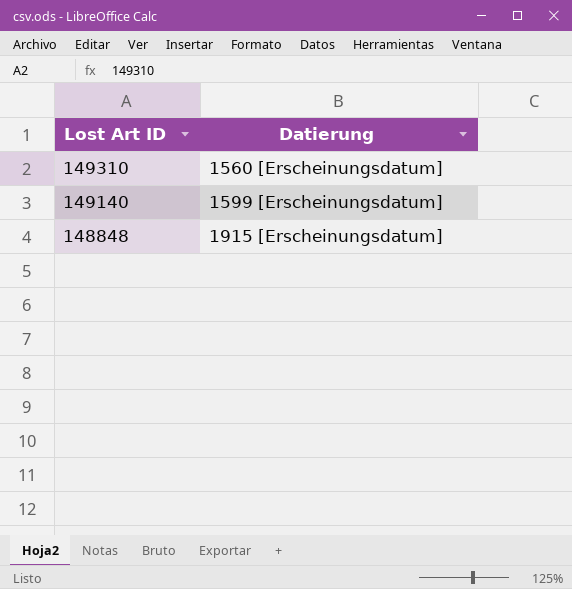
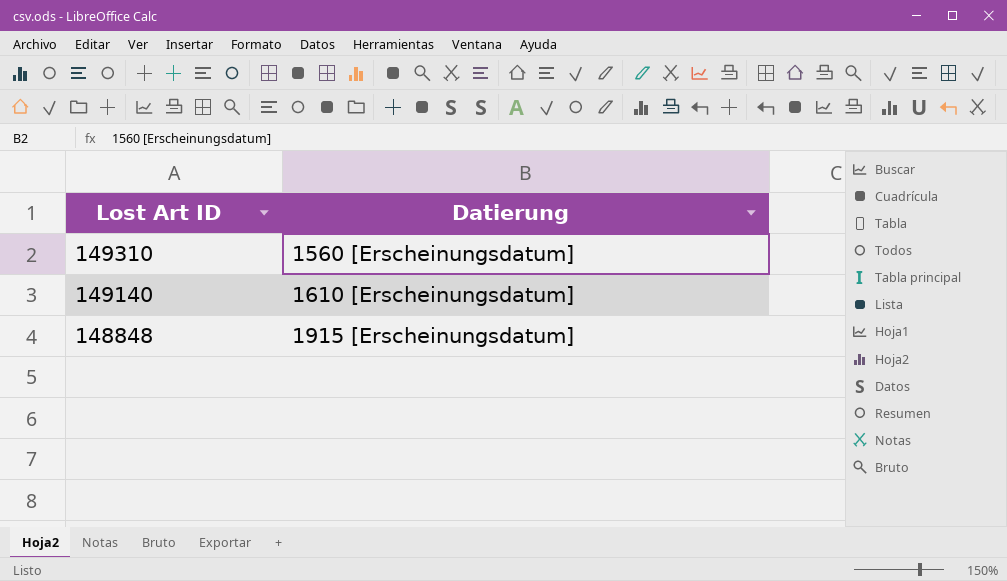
149140 | Datierung: 1599 [Erscheinungsdatum] -> 1610 [Erscheinungsdatum]

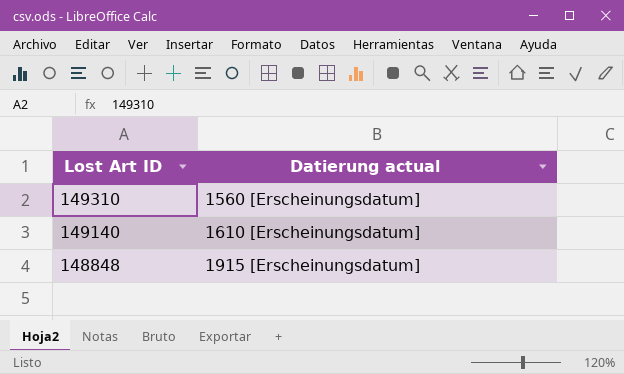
column name: Datierung -> Datierung actual

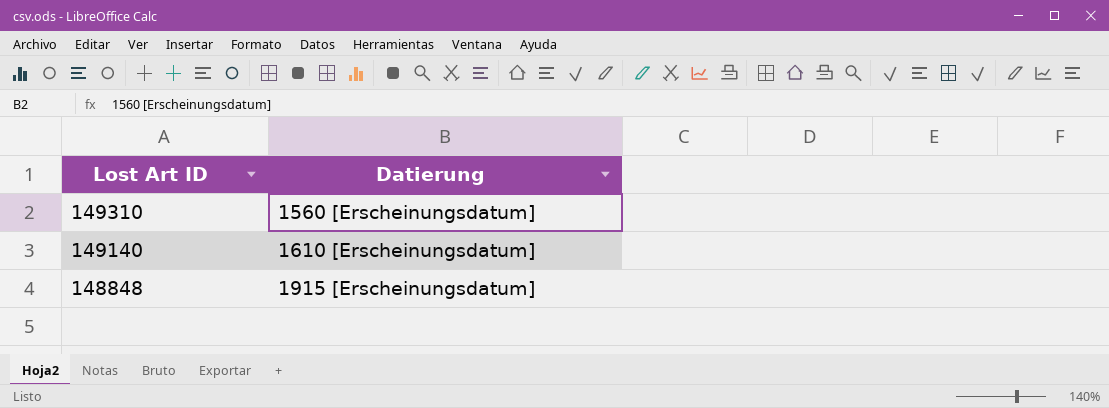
column name: Datierung actual -> Datierung

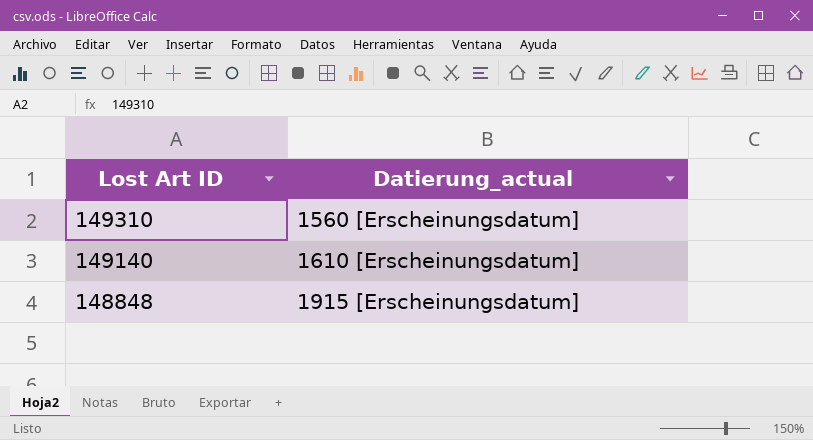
column name: Datierung -> Datierung_actual

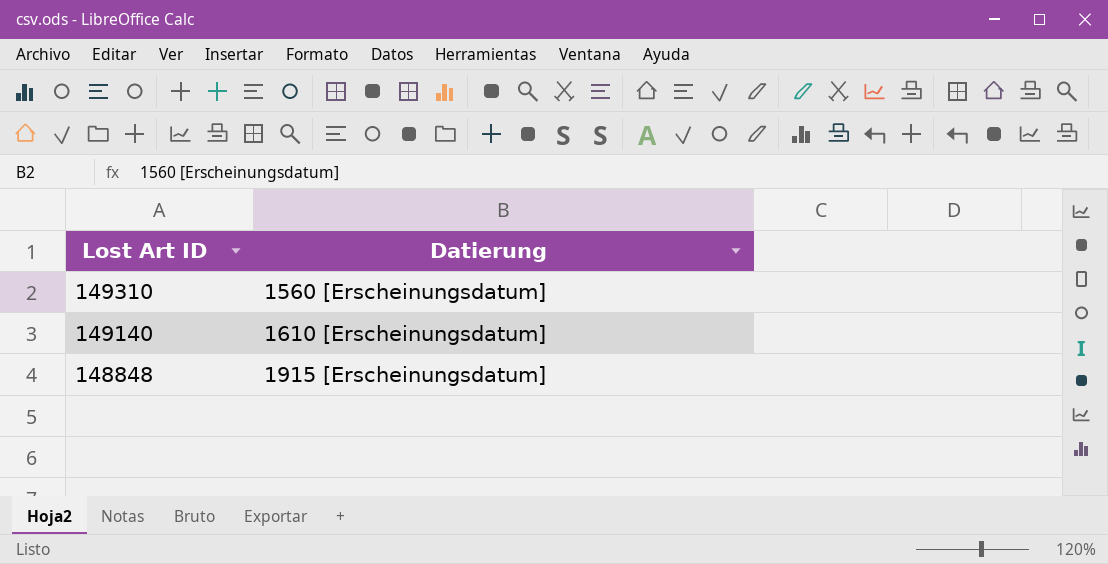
column name: Datierung_actual -> Datierung

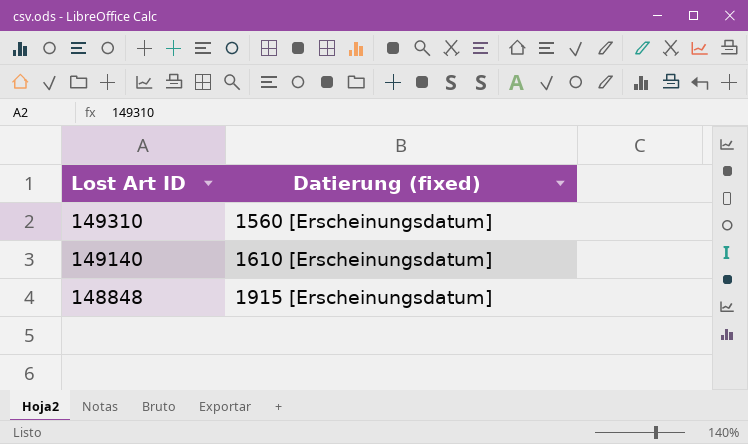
column name: Datierung -> Datierung (fixed)

